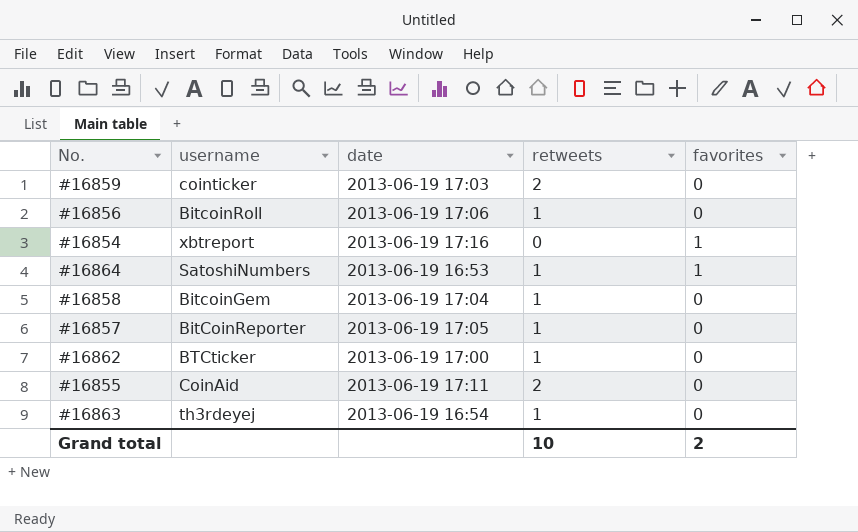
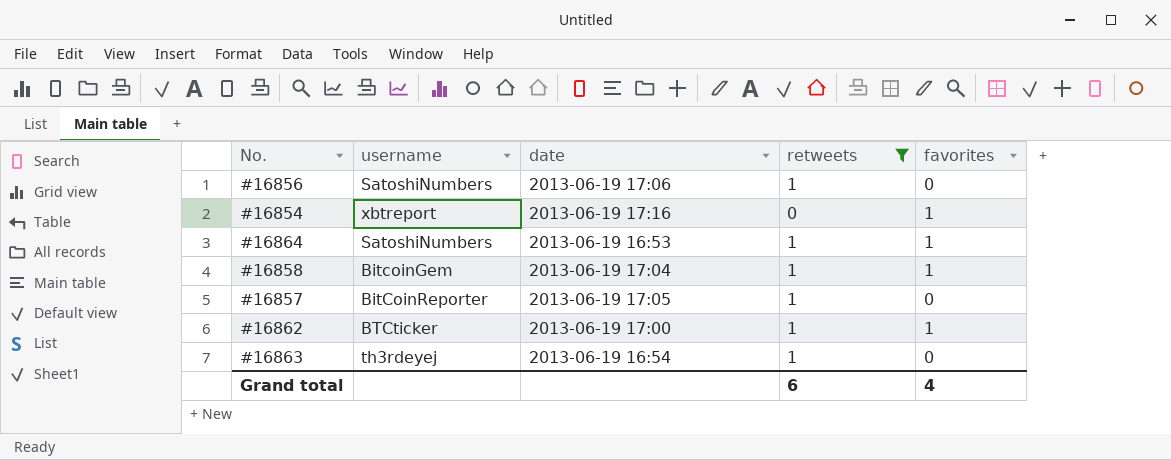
filter: none -> retweets != 2
#16856 | username: BitcoinRoll -> SatoshiNumbers
#16858 | favorites: 0 -> 1
#16862 | favorites: 0 -> 1
Grand total | retweets: 10 -> 6
Grand total | favorites: 2 -> 4

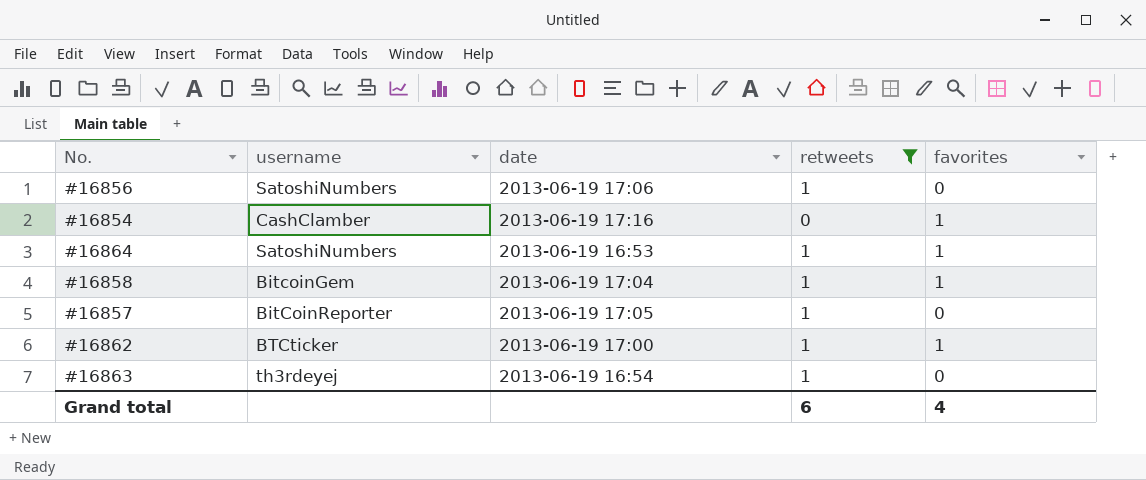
#16854 | username: xbtreport -> CashClamber

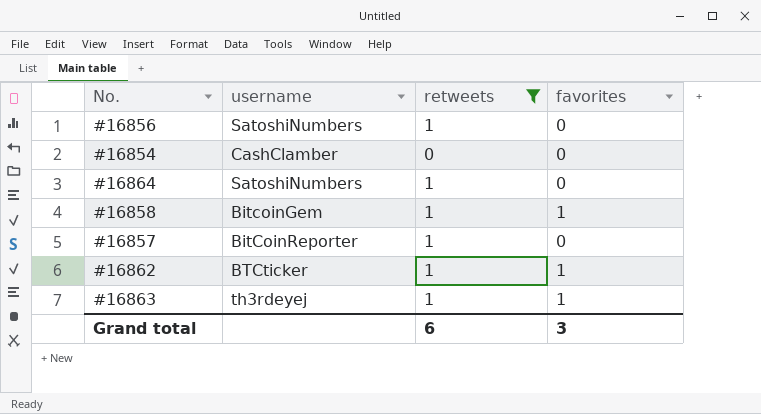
column date | position: 3 -> none
#16854 | favorites: 1 -> 0
#16864 | favorites: 1 -> 0
#16863 | favorites: 0 -> 1
Grand total | favorites: 4 -> 3

